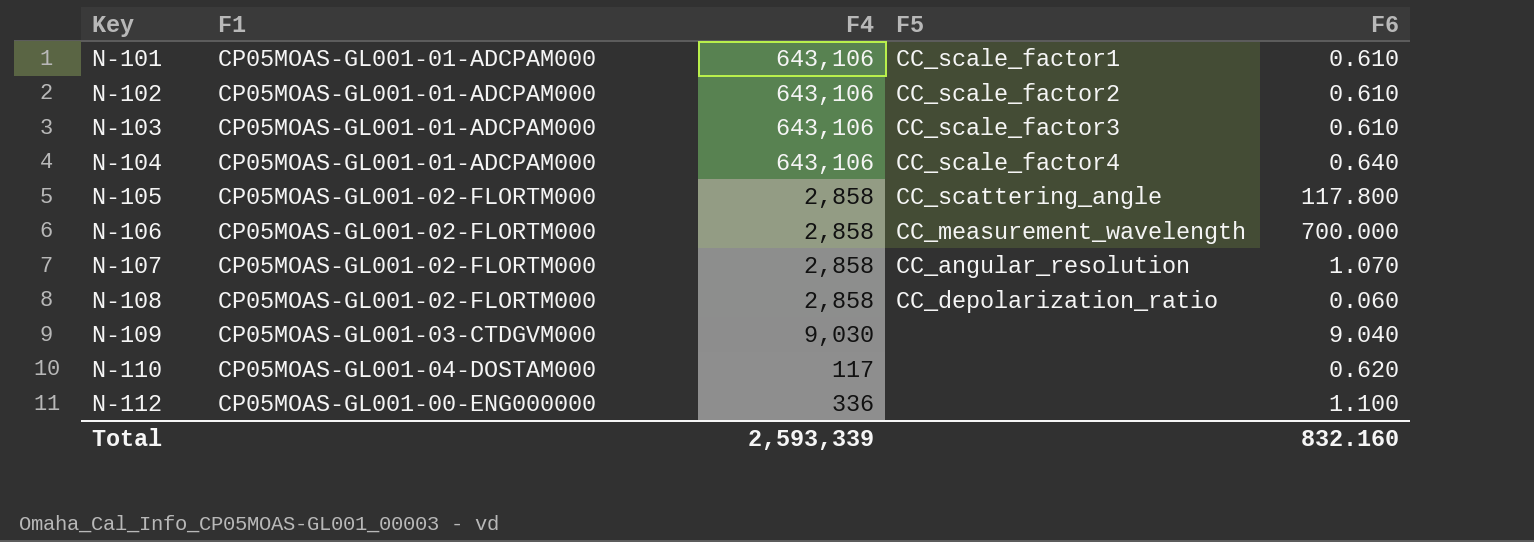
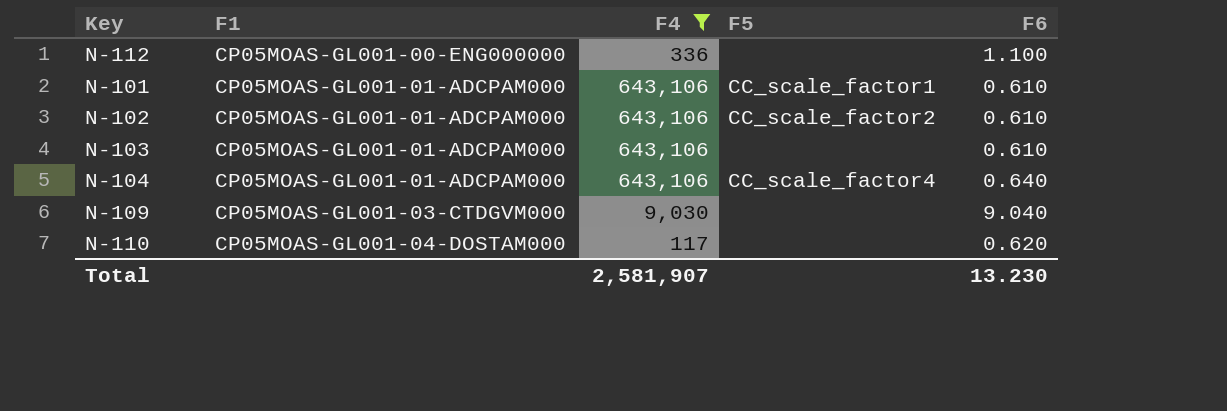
filter: none -> F4 != 2,858
row order: Key ascending -> F1 ascending
N-103 | F5: CC_scale_factor3 -> none
Total | F4: 2,593,339 -> 2,581,907
Total | F6: 832.160 -> 13.230

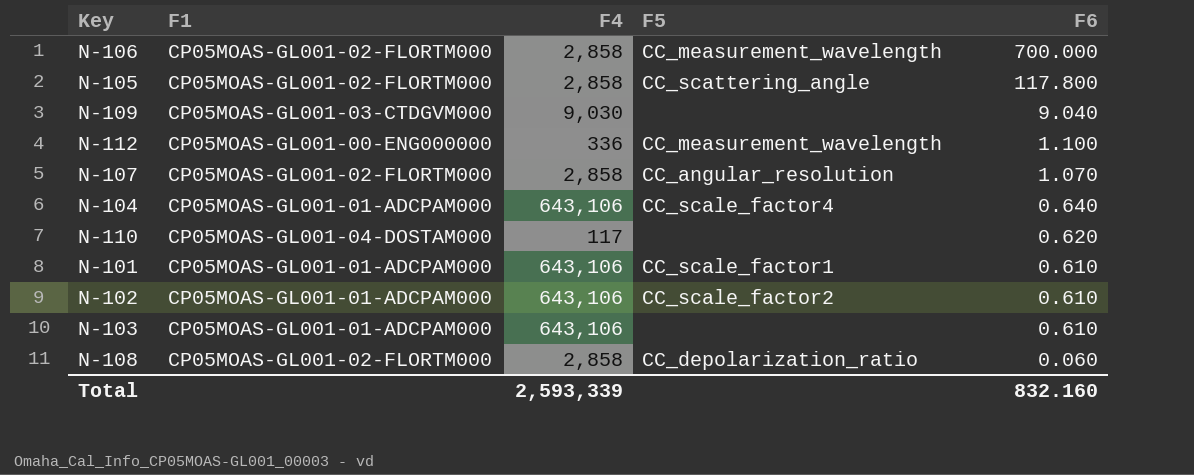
filter: F4 != 2,858 -> none
row order: F1 ascending -> F6 descending
N-112 | F5: none -> CC_measurement_wavelength
Total | F4: 2,581,907 -> 2,593,339
Total | F6: 13.230 -> 832.160

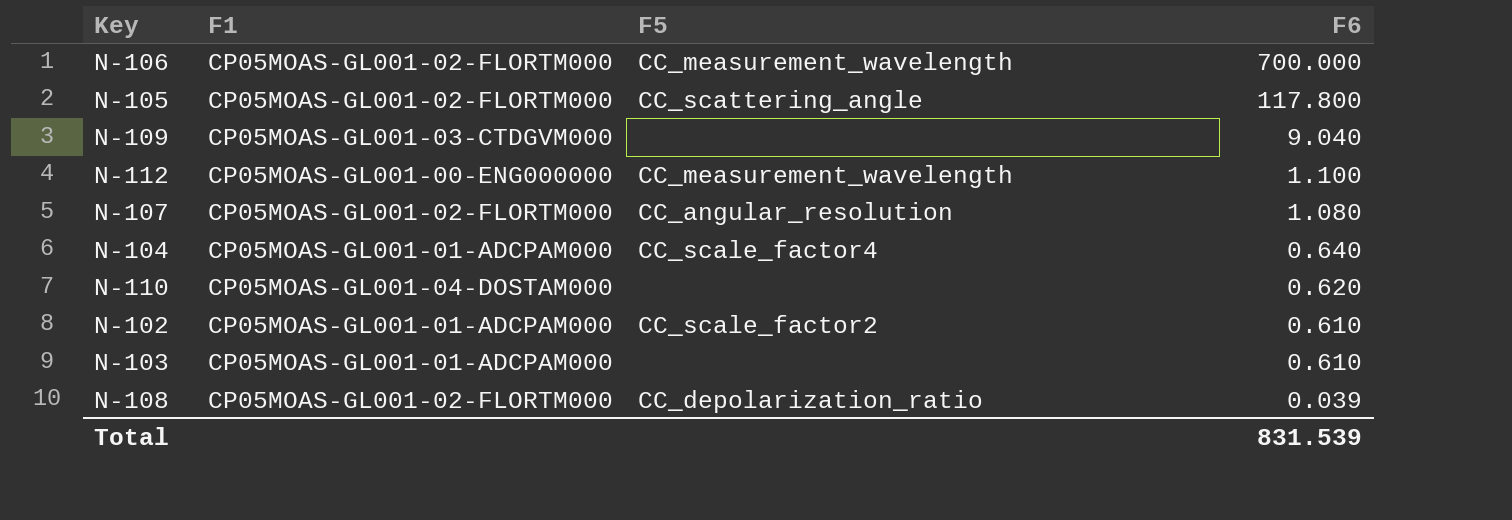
column F4 | position: 3 -> none
row N-101: CP05MOAS-GL001-01-ADCPAM000 | 643,106 | CC_scale_factor1 | 0.610 -> none
N-107 | F6: 1.070 -> 1.080
N-108 | F6: 0.060 -> 0.039
Total | F6: 832.160 -> 831.539

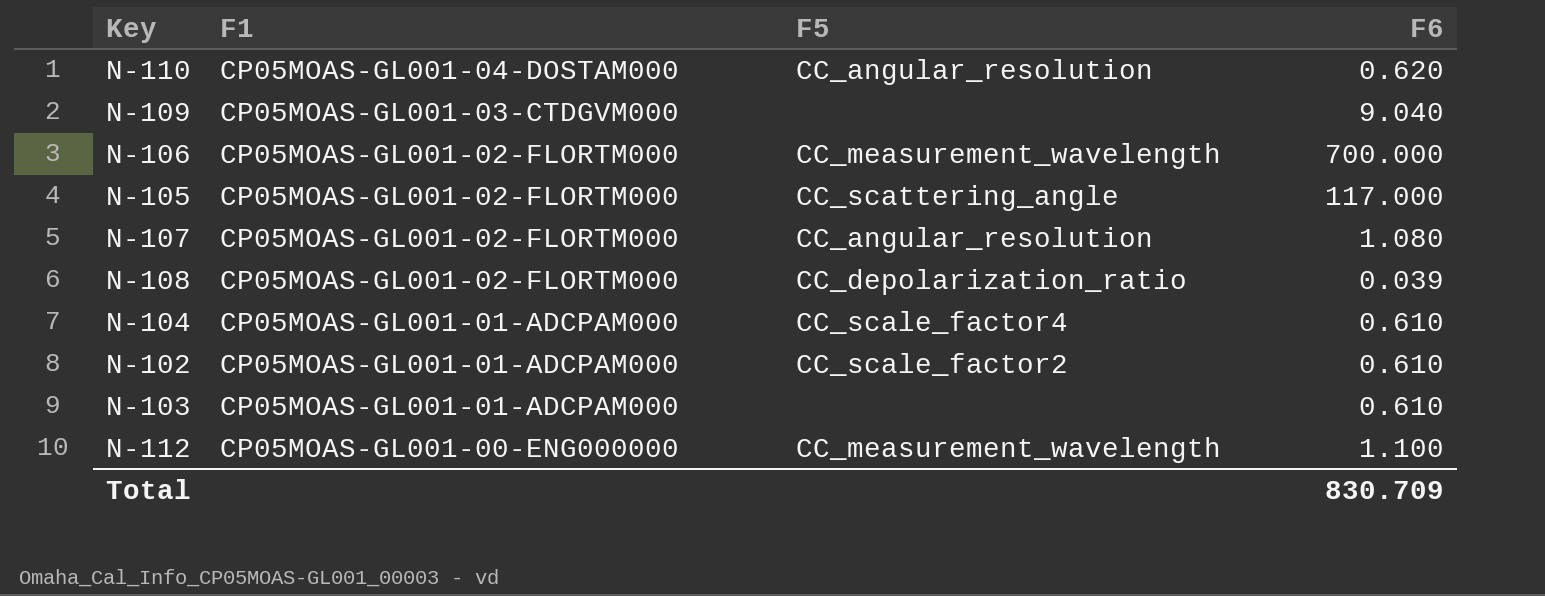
row order: F6 descending -> F1 descending
N-110 | F5: none -> CC_angular_resolution
N-105 | F6: 117.800 -> 117.000
N-104 | F6: 0.640 -> 0.610
Total | F6: 831.539 -> 830.709

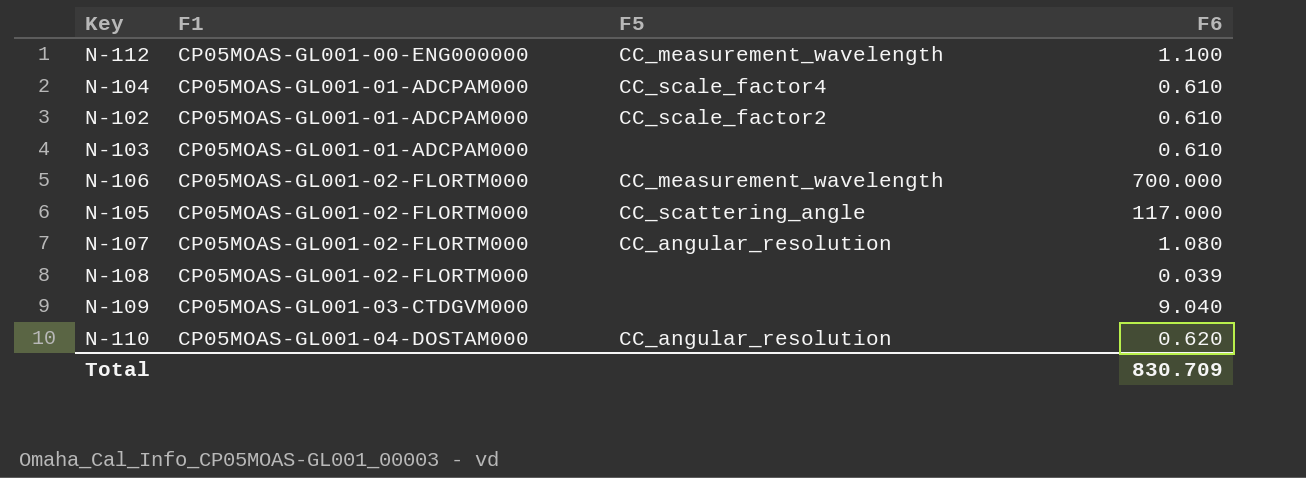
row order: F1 descending -> F1 ascending
N-108 | F5: CC_depolarization_ratio -> none

